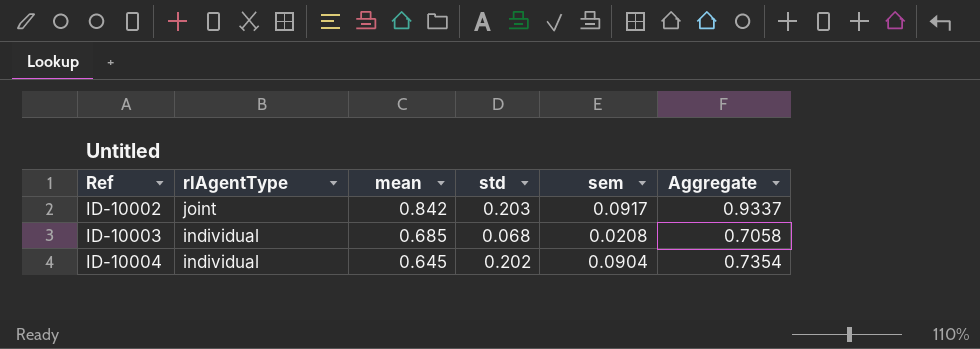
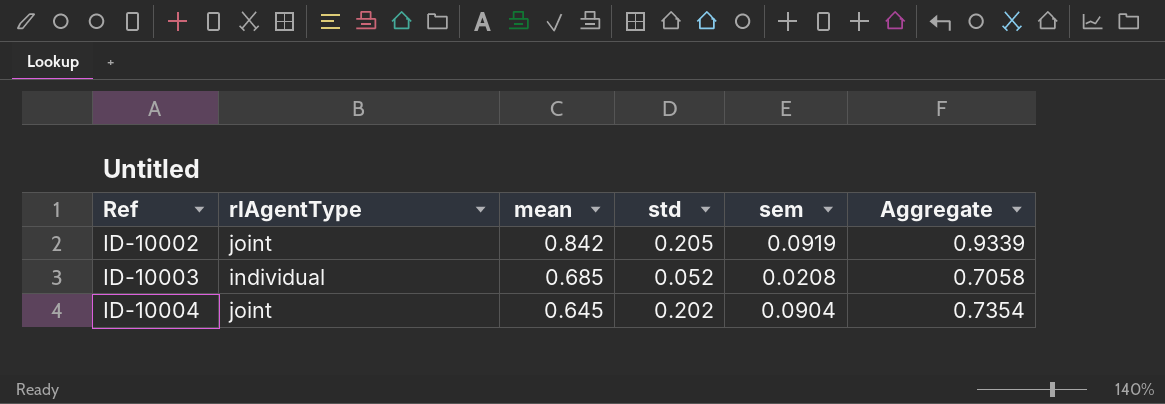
ID-10002 | std: 0.203 -> 0.205
ID-10002 | sem: 0.0917 -> 0.0919
ID-10002 | Aggregate: 0.9337 -> 0.9339
ID-10003 | std: 0.068 -> 0.052
ID-10004 | rlAgentType: individual -> joint

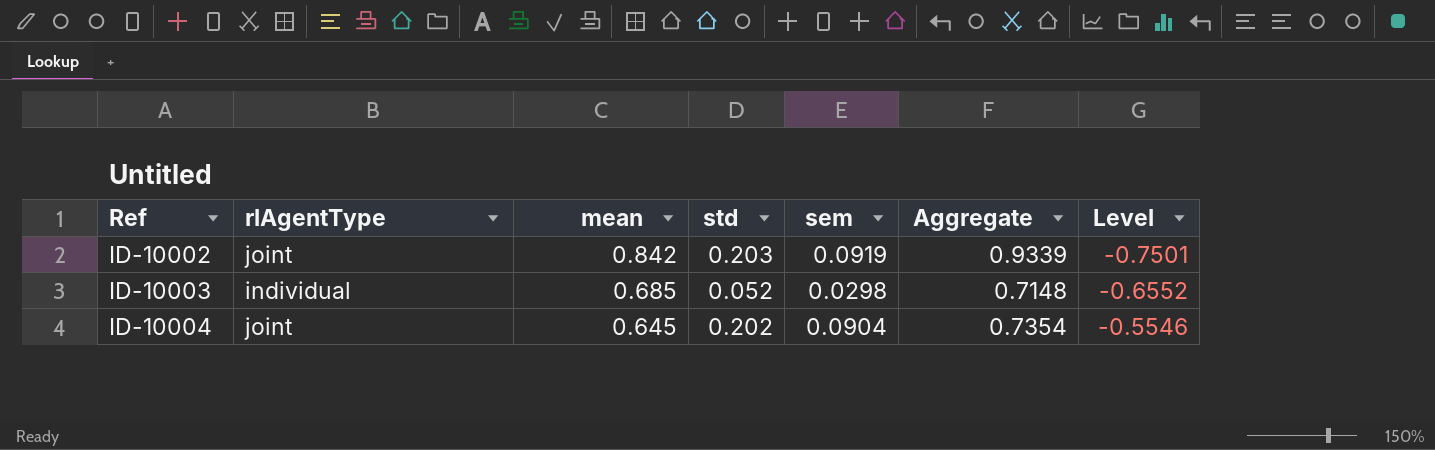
column Level | formula: none -> [sem] - [mean]
ID-10002 | std: 0.205 -> 0.203
ID-10003 | sem: 0.0208 -> 0.0298
ID-10003 | Aggregate: 0.7058 -> 0.7148

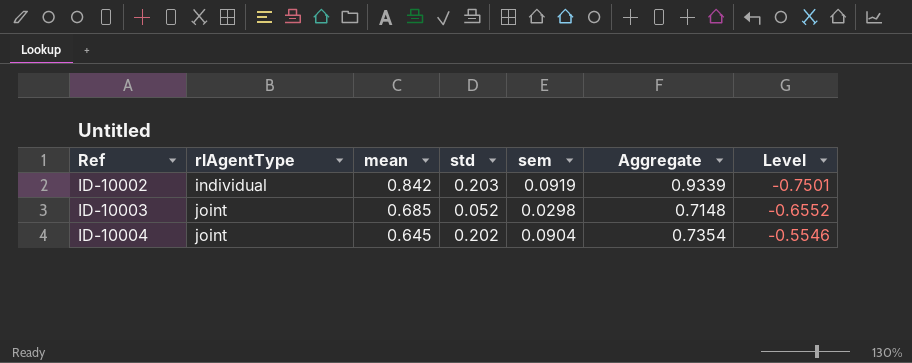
ID-10002 | rlAgentType: joint -> individual
ID-10003 | rlAgentType: individual -> joint

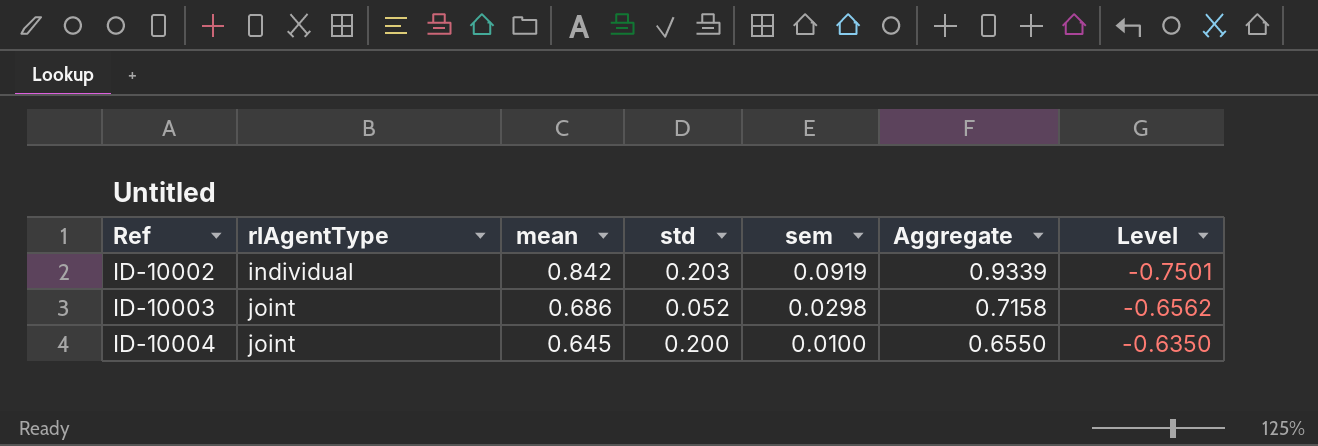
ID-10003 | mean: 0.685 -> 0.686
ID-10003 | Aggregate: 0.7148 -> 0.7158
ID-10003 | Level: -0.6552 -> -0.6562
ID-10004 | std: 0.202 -> 0.200
ID-10004 | sem: 0.0904 -> 0.0100
ID-10004 | Aggregate: 0.7354 -> 0.6550
ID-10004 | Level: -0.5546 -> -0.6350

